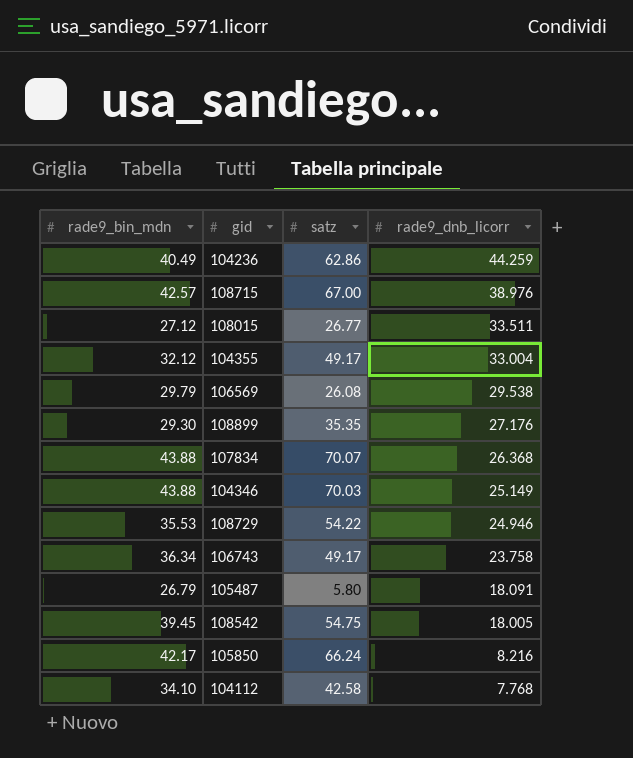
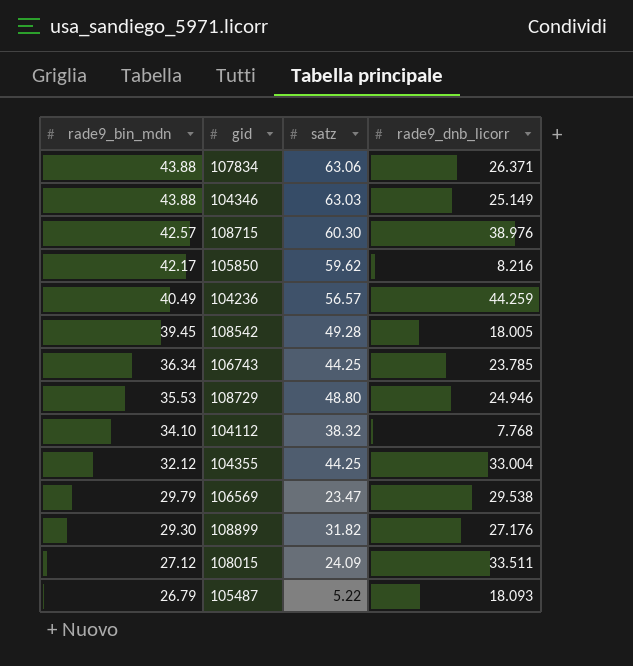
row order: rade9_dnb_licorr descending -> rade9_bin_mdn descending
107834 | satz: 70.07 -> 63.06
107834 | rade9_dnb_licorr: 26.368 -> 26.371
104346 | satz: 70.03 -> 63.03
108715 | satz: 67.00 -> 60.30
105850 | satz: 66.24 -> 59.62
104236 | satz: 62.86 -> 56.57
108542 | satz: 54.75 -> 49.28
106743 | satz: 49.17 -> 44.25
106743 | rade9_dnb_licorr: 23.758 -> 23.785
108729 | satz: 54.22 -> 48.80
104112 | satz: 42.58 -> 38.32
104355 | satz: 49.17 -> 44.25
106569 | satz: 26.08 -> 23.47
108899 | satz: 35.35 -> 31.82
108015 | satz: 26.77 -> 24.09
105487 | satz: 5.80 -> 5.22
105487 | rade9_dnb_licorr: 18.091 -> 18.093

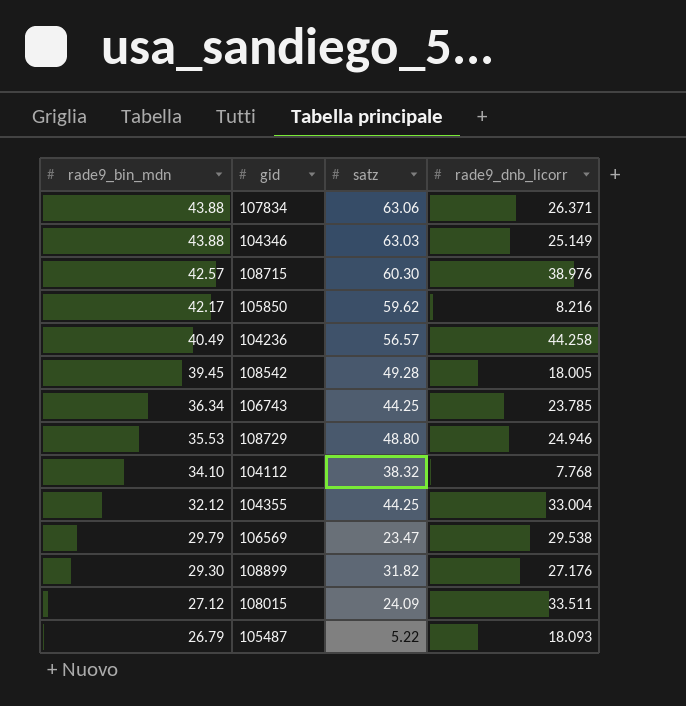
104236 | rade9_dnb_licorr: 44.259 -> 44.258

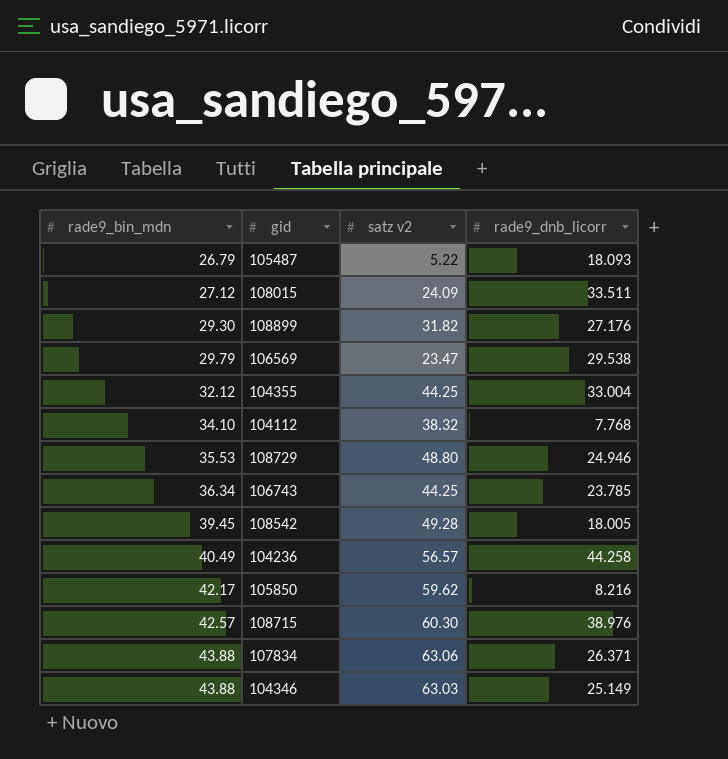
row order: rade9_bin_mdn descending -> rade9_bin_mdn ascending
column name: satz -> satz v2

